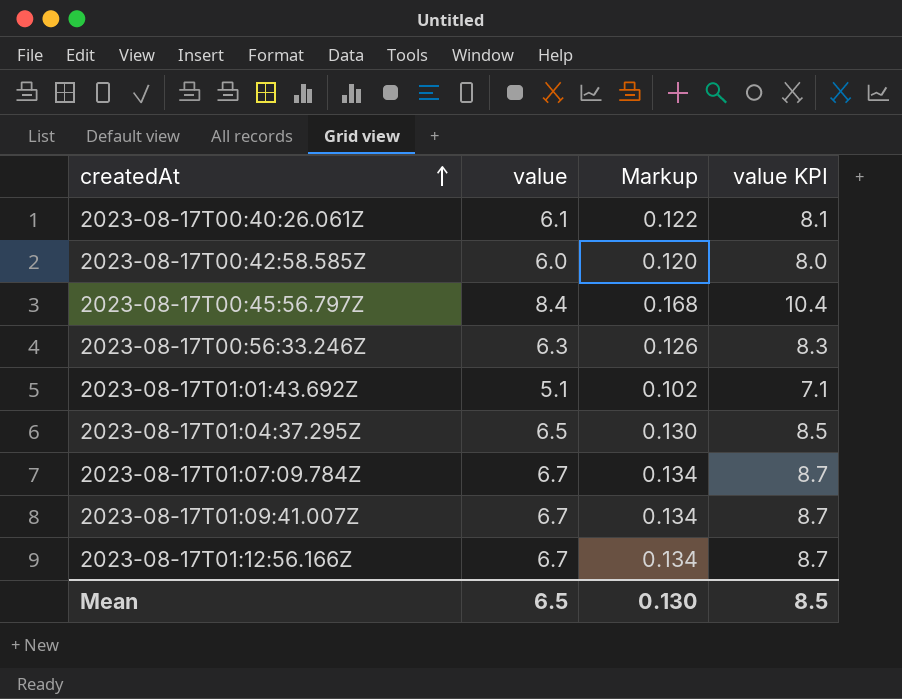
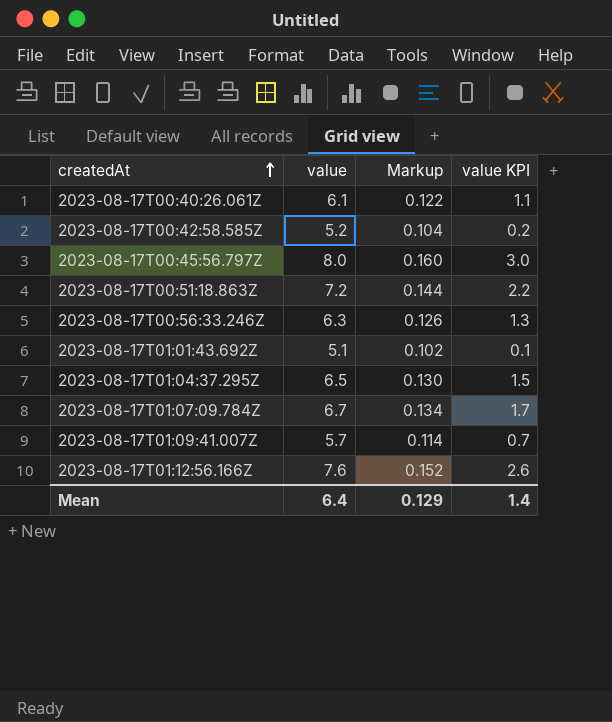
column value KPI | formula: [value] + 2 -> [value] - 5
2023-08-17T00:42:58.585Z | value: 6.0 -> 5.2
2023-08-17T00:42:58.585Z | Markup: 0.120 -> 0.104
2023-08-17T00:45:56.797Z | value: 8.4 -> 8.0
2023-08-17T00:45:56.797Z | Markup: 0.168 -> 0.160
row 2023-08-17T00:51:18.863Z: none -> 7.2 | 0.144 | 2.2
2023-08-17T01:09:41.007Z | value: 6.7 -> 5.7
2023-08-17T01:09:41.007Z | Markup: 0.134 -> 0.114
2023-08-17T01:12:56.166Z | value: 6.7 -> 7.6
2023-08-17T01:12:56.166Z | Markup: 0.134 -> 0.152
Mean | value: 6.5 -> 6.4
Mean | Markup: 0.130 -> 0.129
Mean | value KPI: 8.5 -> 1.4

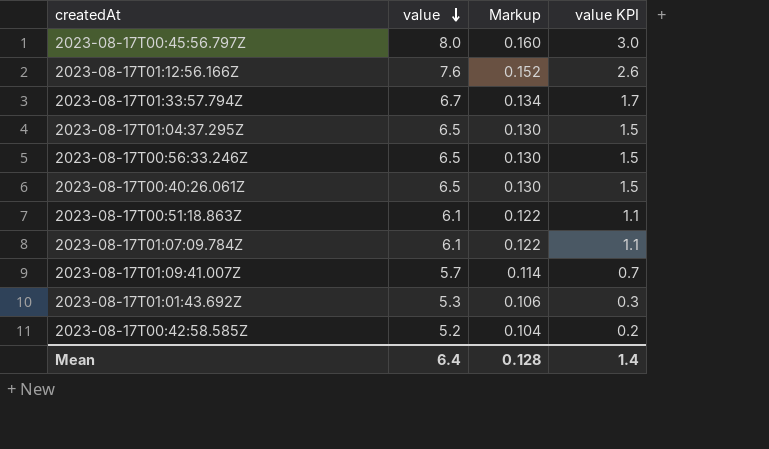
row order: createdAt ascending -> value descending
row 2023-08-17T01:33:57.794Z: none -> 6.7 | 0.134 | 1.7
2023-08-17T00:56:33.246Z | value: 6.3 -> 6.5
2023-08-17T00:56:33.246Z | Markup: 0.126 -> 0.130
2023-08-17T00:56:33.246Z | value KPI: 1.3 -> 1.5
2023-08-17T00:40:26.061Z | value: 6.1 -> 6.5
2023-08-17T00:40:26.061Z | Markup: 0.122 -> 0.130
2023-08-17T00:40:26.061Z | value KPI: 1.1 -> 1.5
2023-08-17T00:51:18.863Z | value: 7.2 -> 6.1
2023-08-17T00:51:18.863Z | Markup: 0.144 -> 0.122
2023-08-17T00:51:18.863Z | value KPI: 2.2 -> 1.1
2023-08-17T01:07:09.784Z | value: 6.7 -> 6.1
2023-08-17T01:07:09.784Z | Markup: 0.134 -> 0.122
2023-08-17T01:07:09.784Z | value KPI: 1.7 -> 1.1
2023-08-17T01:01:43.692Z | value: 5.1 -> 5.3
2023-08-17T01:01:43.692Z | Markup: 0.102 -> 0.106
2023-08-17T01:01:43.692Z | value KPI: 0.1 -> 0.3
Mean | Markup: 0.129 -> 0.128

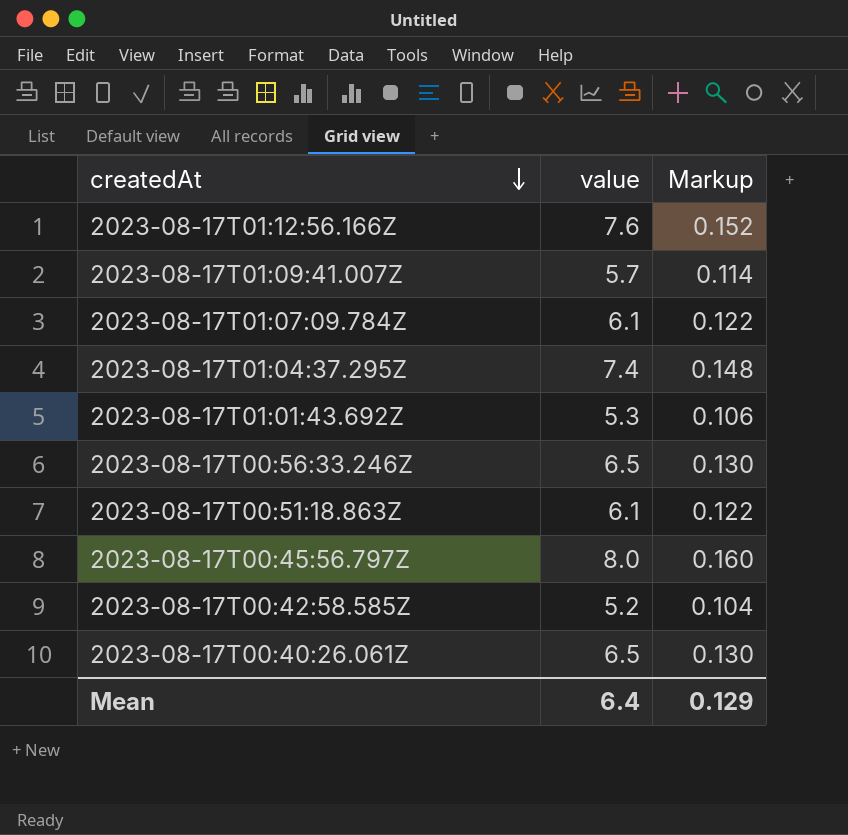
row order: value descending -> createdAt descending
column value KPI | formula: [value] - 5 -> none
row 2023-08-17T01:33:57.794Z: 6.7 | 0.134 | 1.7 -> none
2023-08-17T01:04:37.295Z | value: 6.5 -> 7.4
2023-08-17T01:04:37.295Z | Markup: 0.130 -> 0.148
Mean | Markup: 0.128 -> 0.129

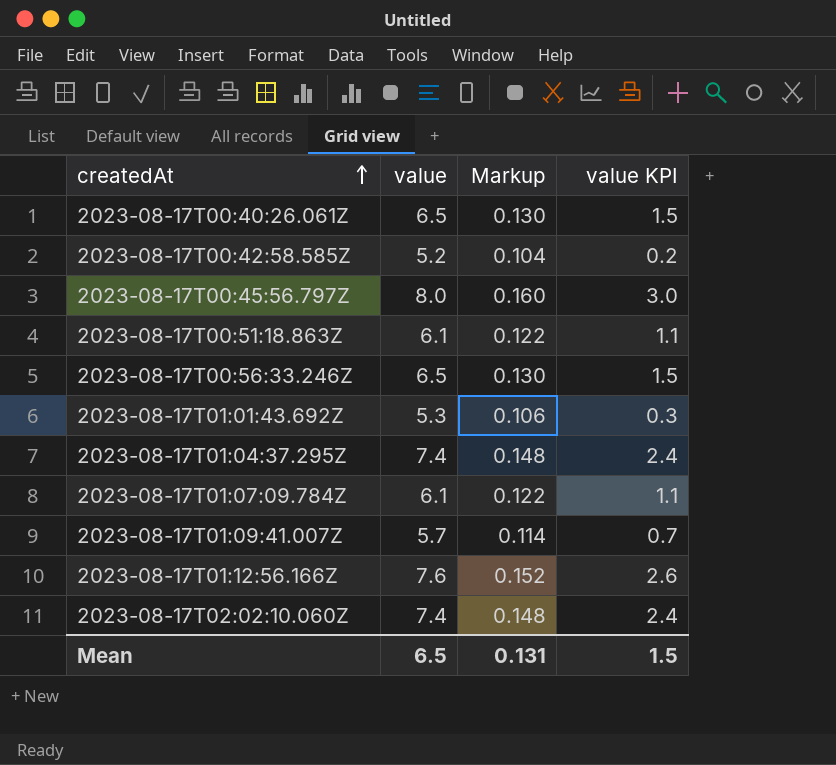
row order: createdAt descending -> createdAt ascending
column value KPI | formula: none -> [value] - 5
row 2023-08-17T02:02:10.060Z: none -> 7.4 | 0.148 | 2.4
Mean | value: 6.4 -> 6.5
Mean | Markup: 0.129 -> 0.131

